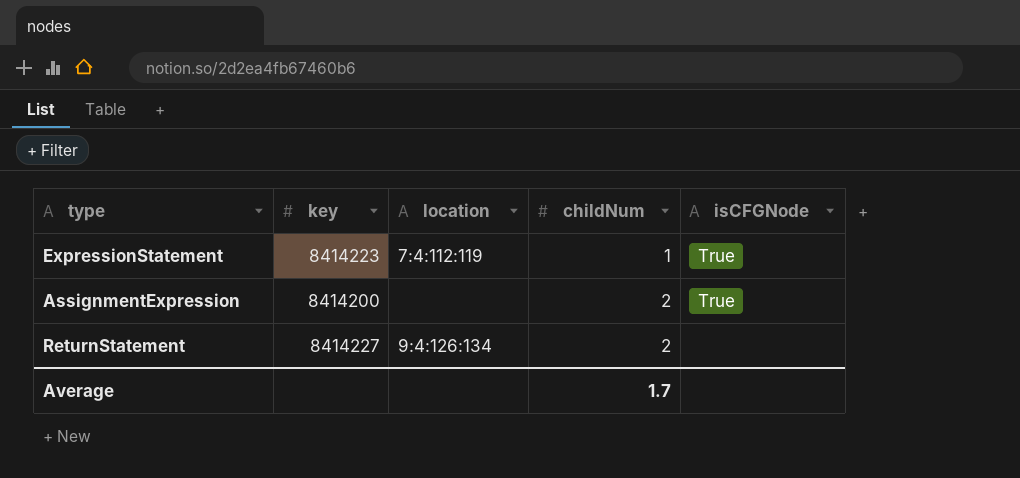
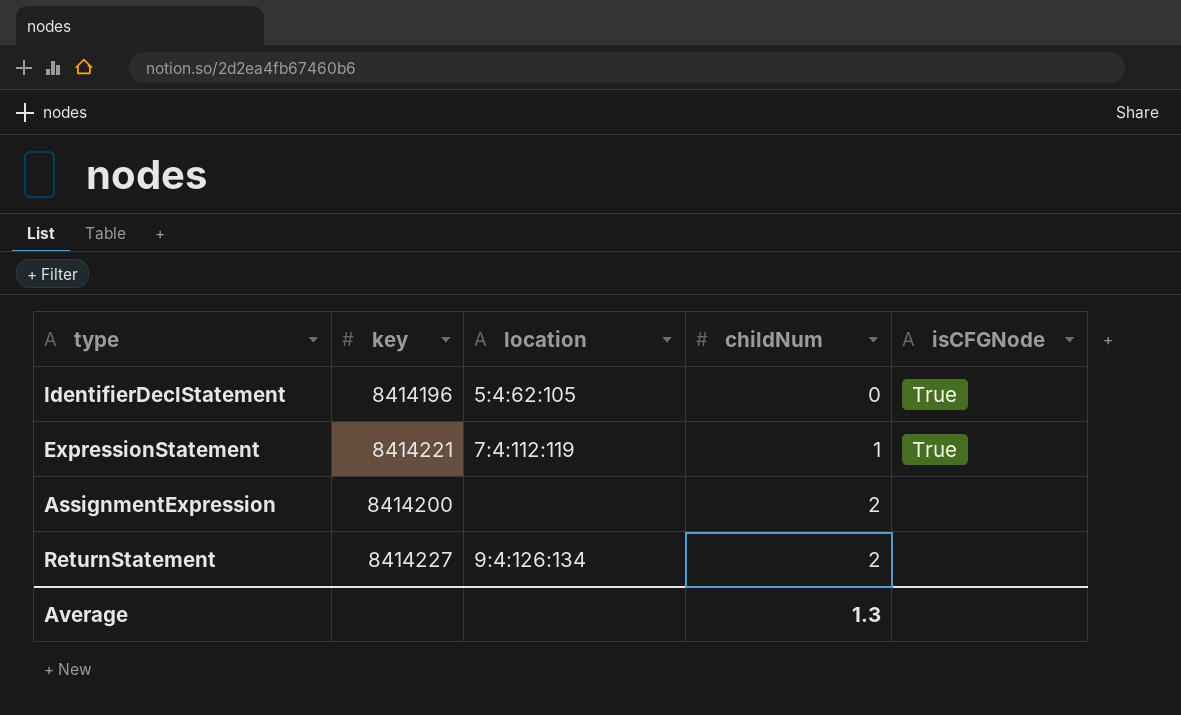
row IdentifierDeclStatement: none -> 8414196 | 5:4:62:105 | 0 | True
ExpressionStatement | key: 8414223 -> 8414221
AssignmentExpression | isCFGNode: True -> none
Average | childNum: 1.7 -> 1.3

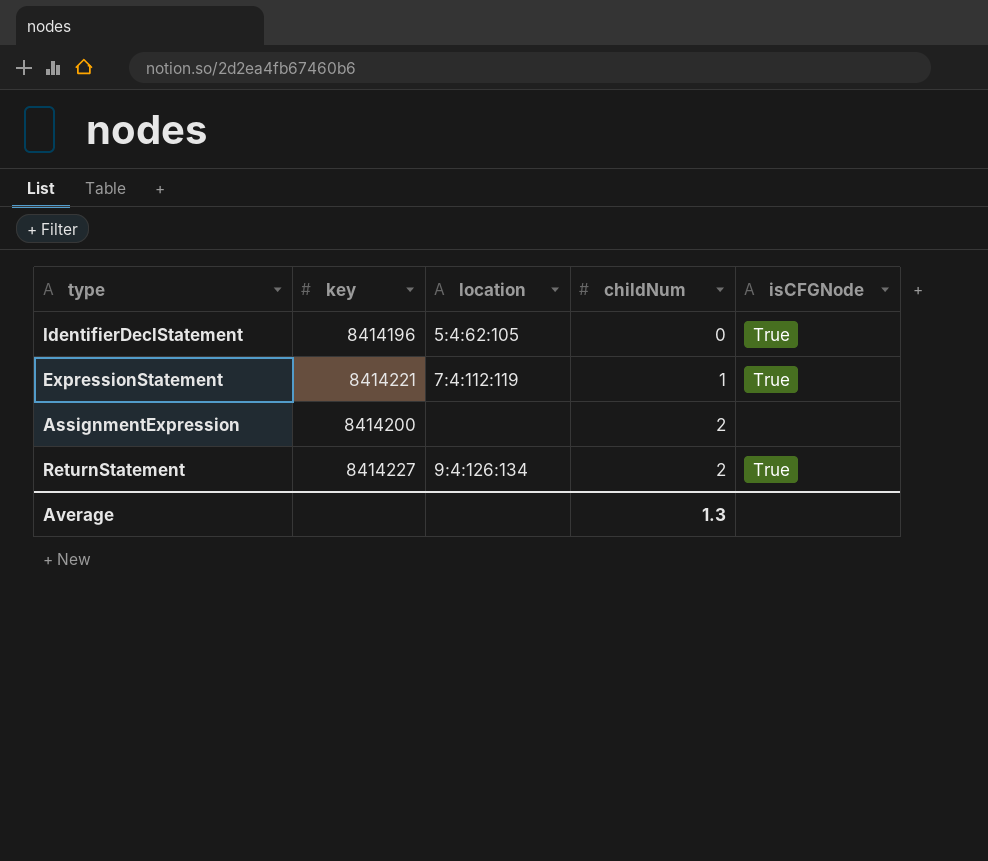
ReturnStatement | isCFGNode: none -> True

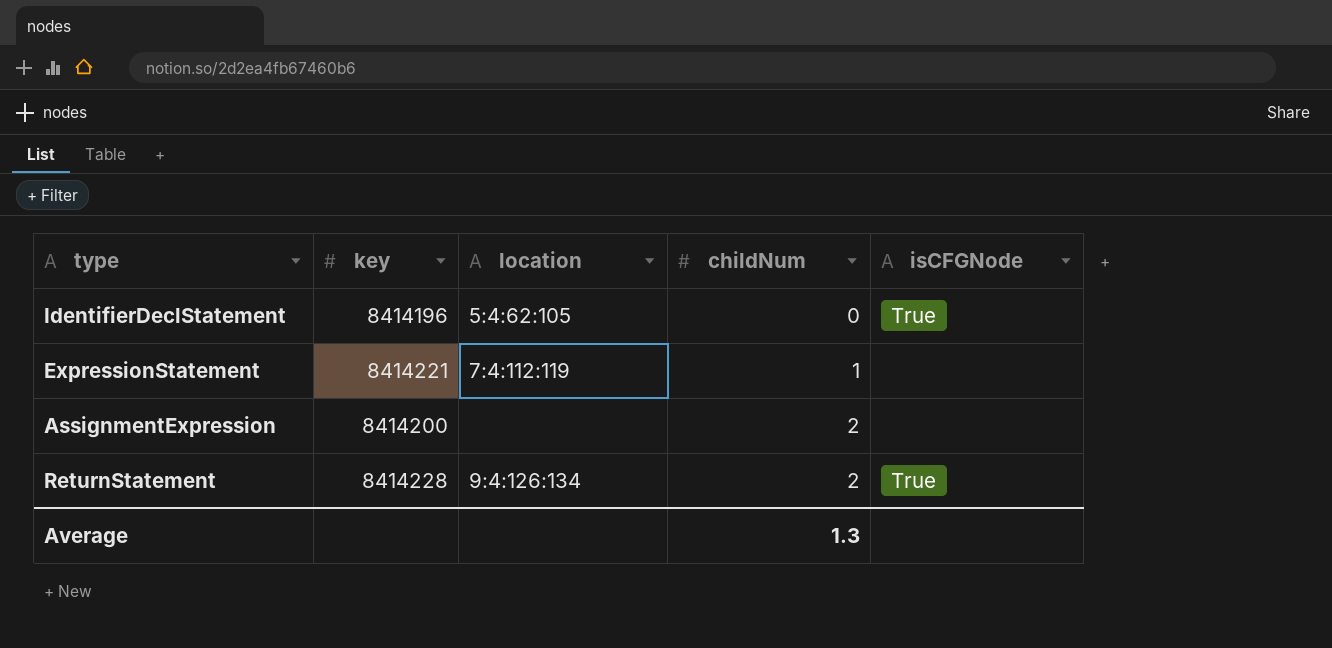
ExpressionStatement | isCFGNode: True -> none
ReturnStatement | key: 8414227 -> 8414228

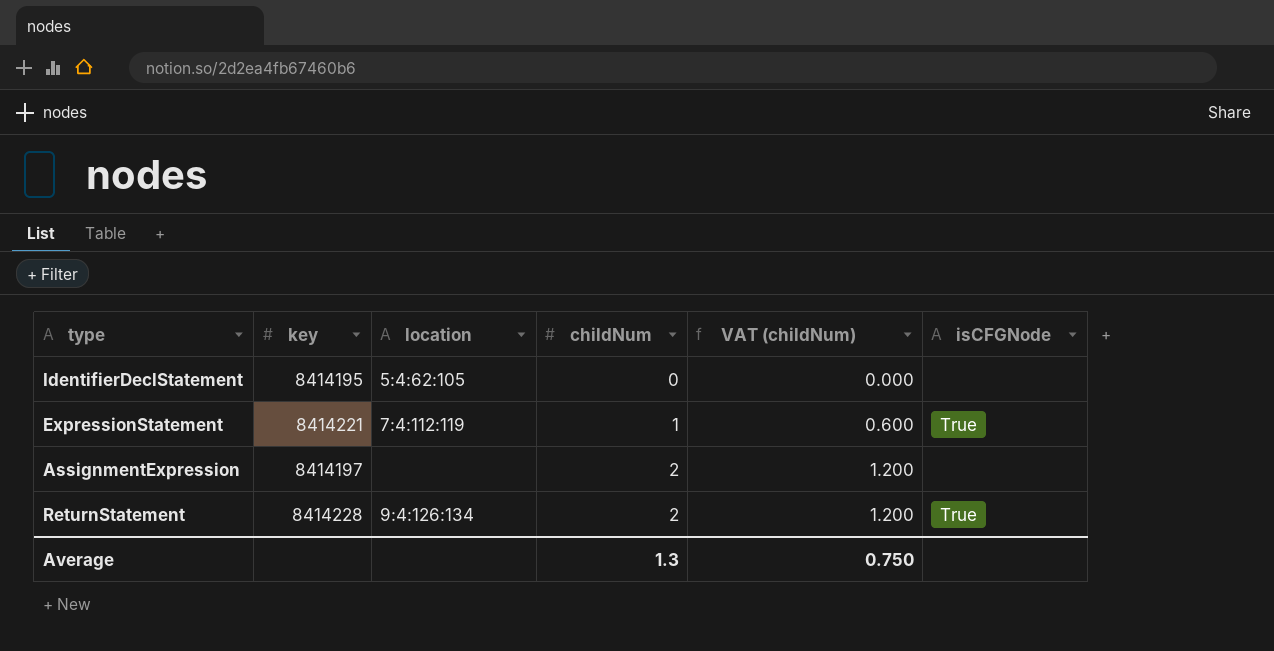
column VAT (childNum) | formula: none -> [childNum] * 0.6
IdentifierDeclStatement | key: 8414196 -> 8414195
IdentifierDeclStatement | isCFGNode: True -> none
ExpressionStatement | isCFGNode: none -> True
AssignmentExpression | key: 8414200 -> 8414197

